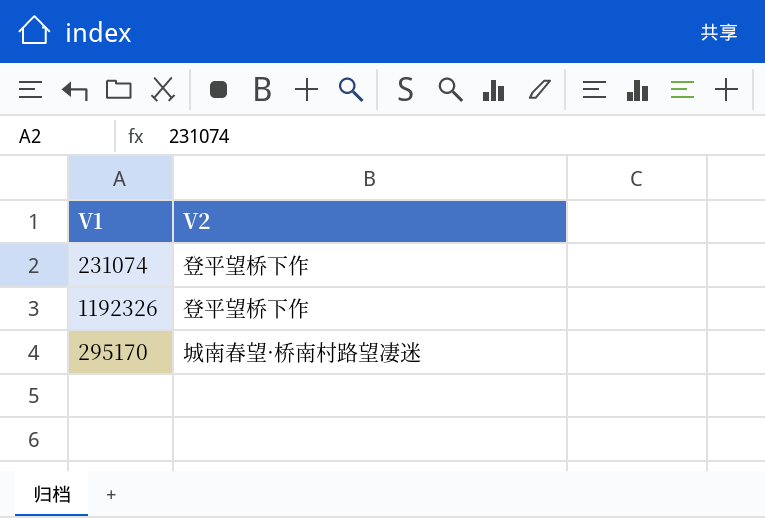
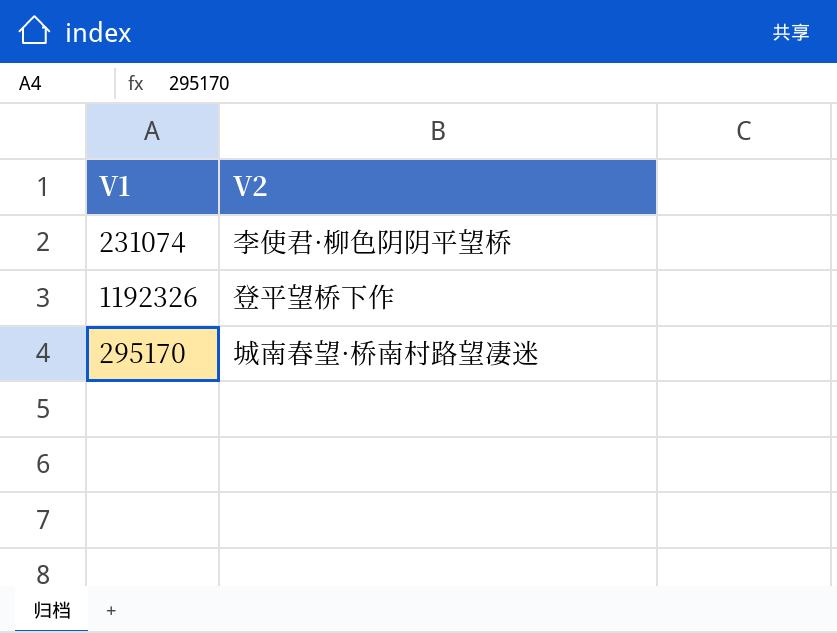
231074 | V2: 登平望桥下作 -> 李使君·柳色阴阴平望桥

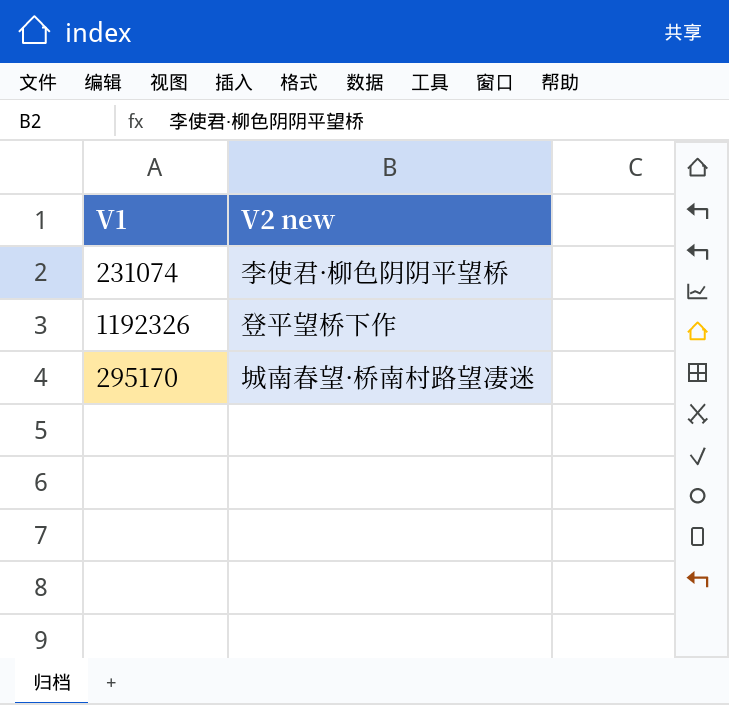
column name: V2 -> V2 new

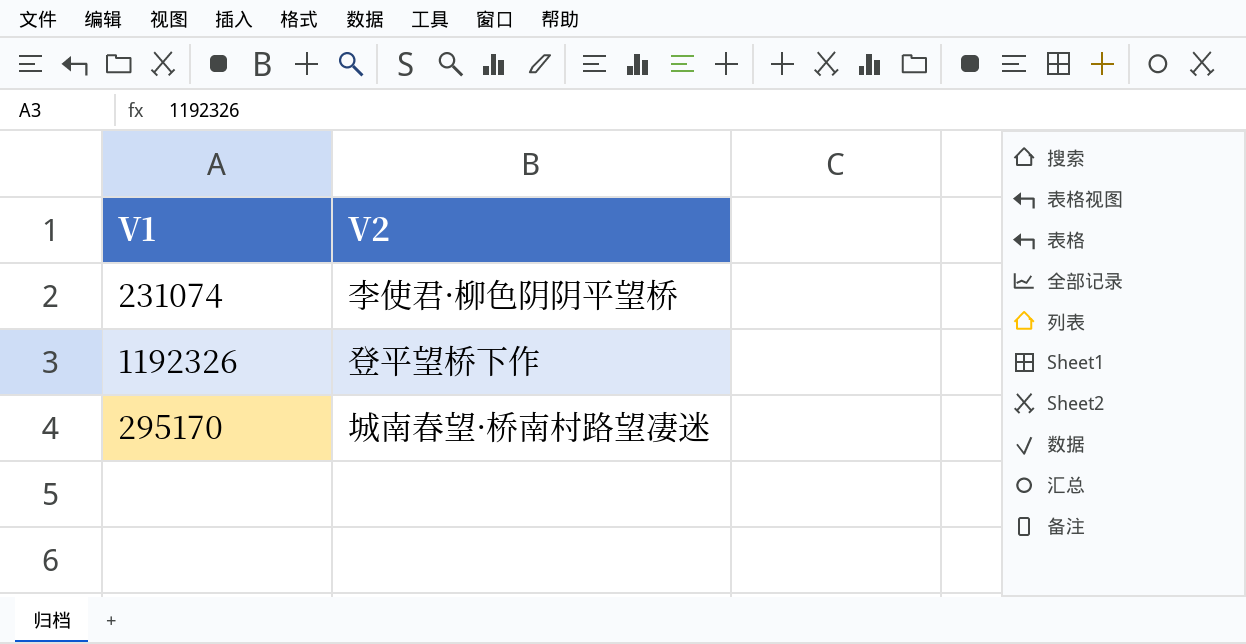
column name: V2 new -> V2

